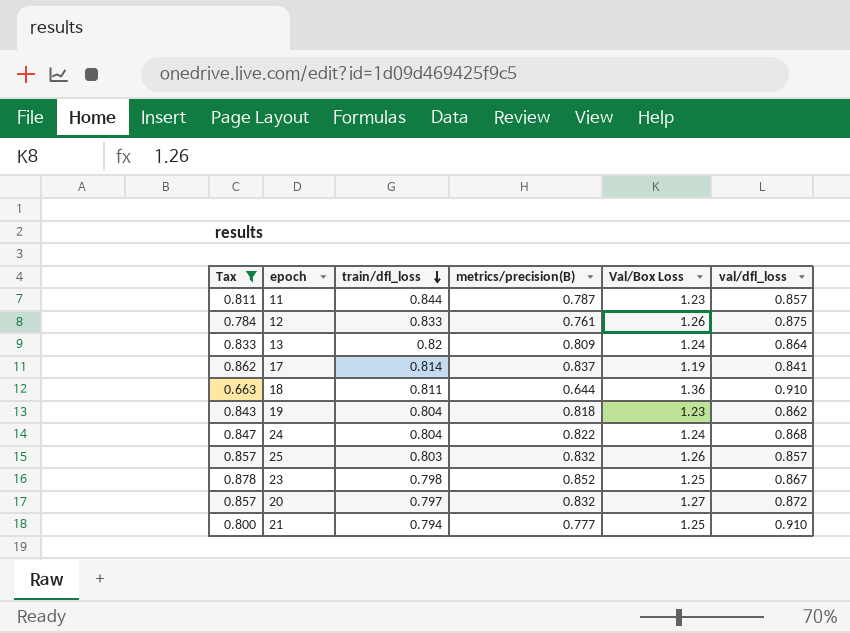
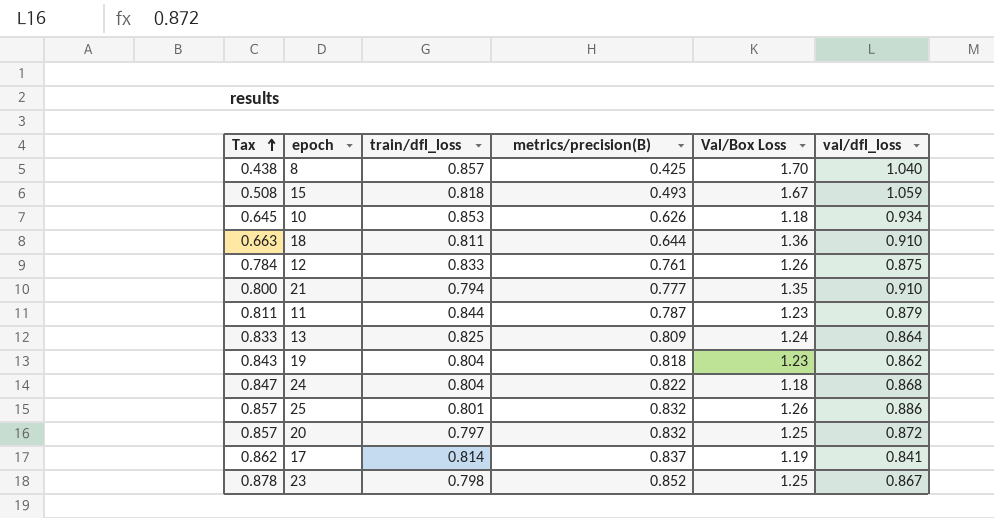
filter: Tax >= 0.663 -> none
row order: train/dfl_loss descending -> Tax ascending
21 | Val/Box Loss: 1.25 -> 1.35
11 | val/dfl_loss: 0.857 -> 0.879
13 | train/dfl_loss: 0.82 -> 0.825
24 | Val/Box Loss: 1.24 -> 1.18
25 | train/dfl_loss: 0.803 -> 0.801
25 | val/dfl_loss: 0.857 -> 0.886
20 | Val/Box Loss: 1.27 -> 1.25

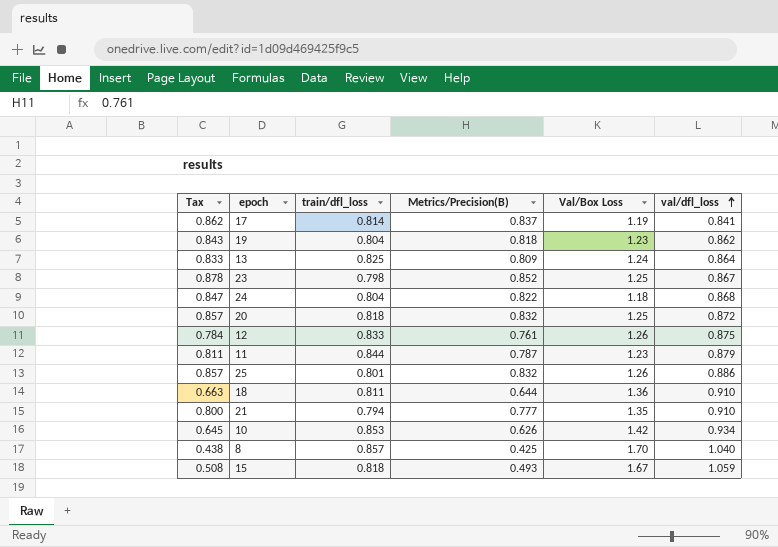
row order: Tax ascending -> val/dfl_loss ascending
column name: metrics/precision(B) -> Metrics/Precision(B)
20 | train/dfl_loss: 0.797 -> 0.818
10 | Val/Box Loss: 1.18 -> 1.42

